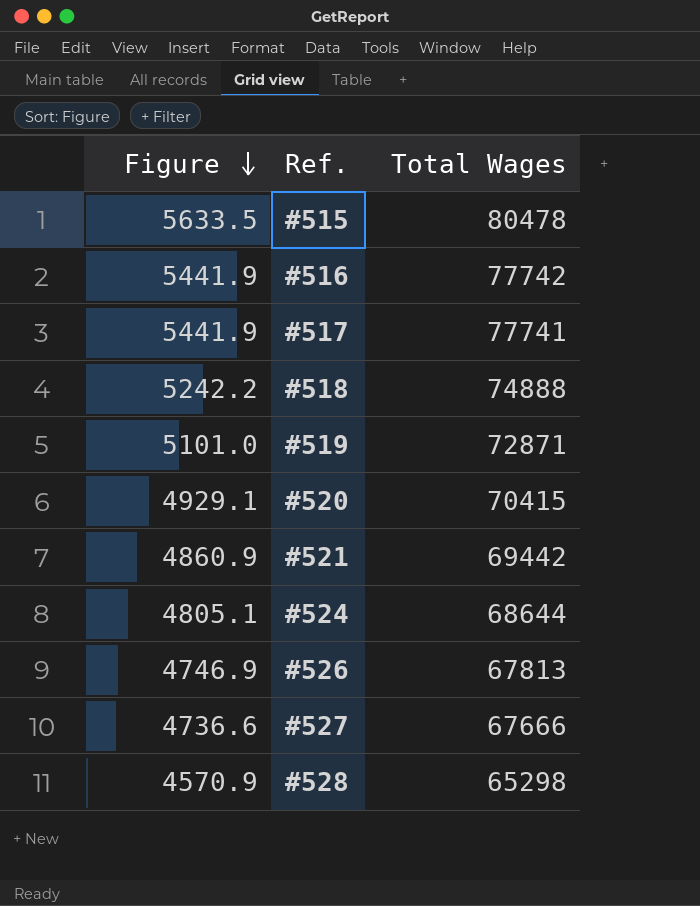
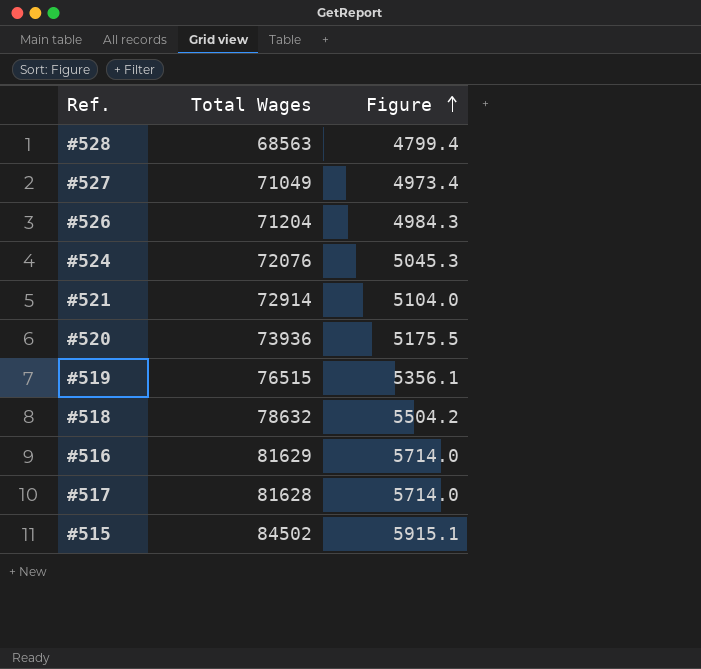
row order: Figure descending -> Figure ascending
column Figure | position: 1 -> 3
#528 | Total Wages: 65298 -> 68563
#528 | Figure: 4570.9 -> 4799.4
#527 | Total Wages: 67666 -> 71049
#527 | Figure: 4736.6 -> 4973.4
#526 | Total Wages: 67813 -> 71204
#526 | Figure: 4746.9 -> 4984.3
#524 | Total Wages: 68644 -> 72076
#524 | Figure: 4805.1 -> 5045.3
#521 | Total Wages: 69442 -> 72914
#521 | Figure: 4860.9 -> 5104.0
#520 | Total Wages: 70415 -> 73936
#520 | Figure: 4929.1 -> 5175.5
#519 | Total Wages: 72871 -> 76515
#519 | Figure: 5101.0 -> 5356.1
#518 | Total Wages: 74888 -> 78632
#518 | Figure: 5242.2 -> 5504.2
#516 | Total Wages: 77742 -> 81629
#516 | Figure: 5441.9 -> 5714.0
#517 | Total Wages: 77741 -> 81628
#517 | Figure: 5441.9 -> 5714.0
#515 | Total Wages: 80478 -> 84502
#515 | Figure: 5633.5 -> 5915.1

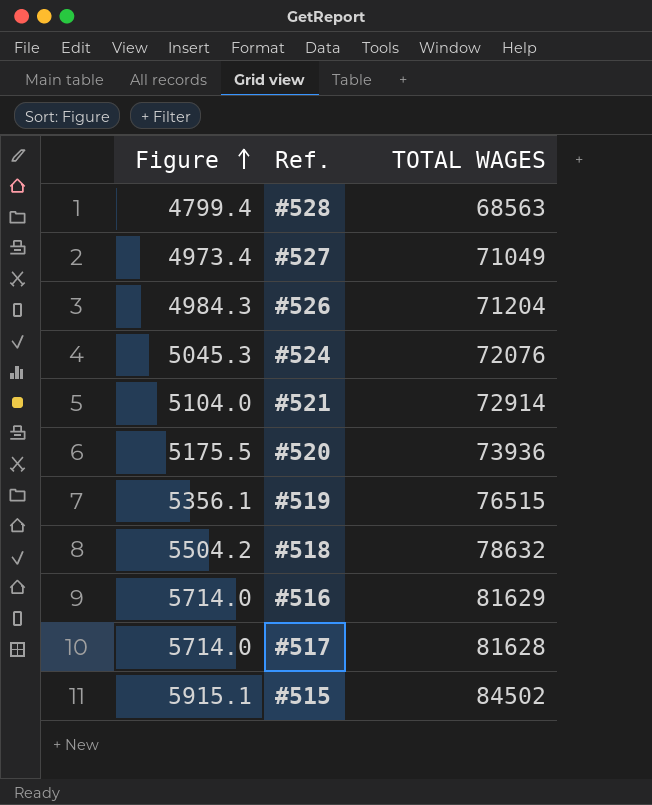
column Figure | position: 3 -> 1
column name: Total Wages -> TOTAL WAGES

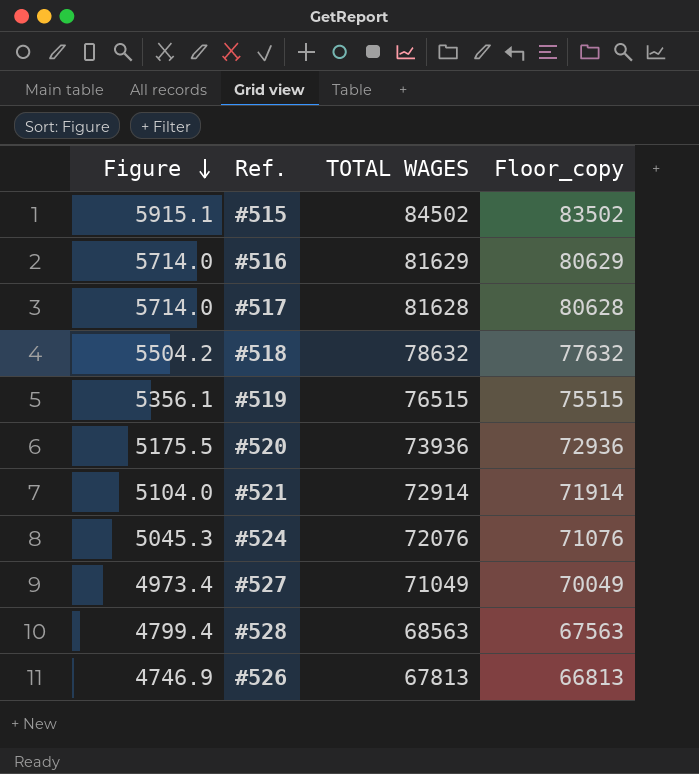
row order: Figure ascending -> Figure descending
column Floor_copy | formula: none -> [TOTAL WAGES] - 1000
#526 | Figure: 4984.3 -> 4746.9
#526 | TOTAL WAGES: 71204 -> 67813

